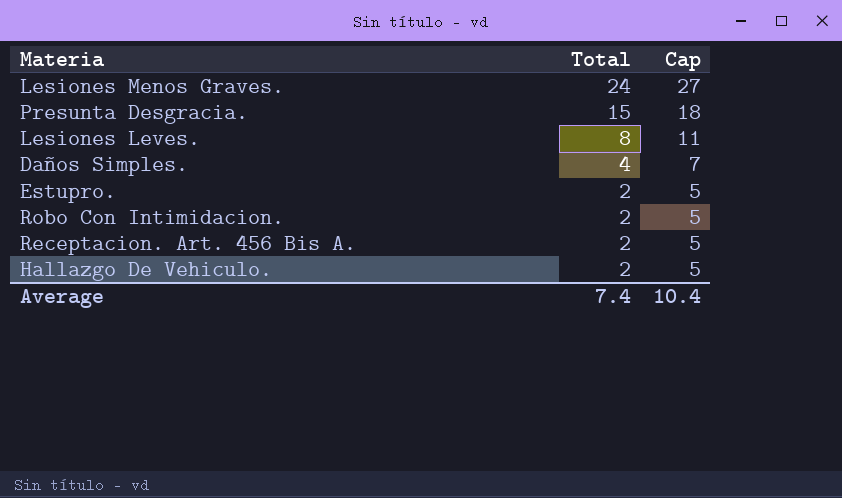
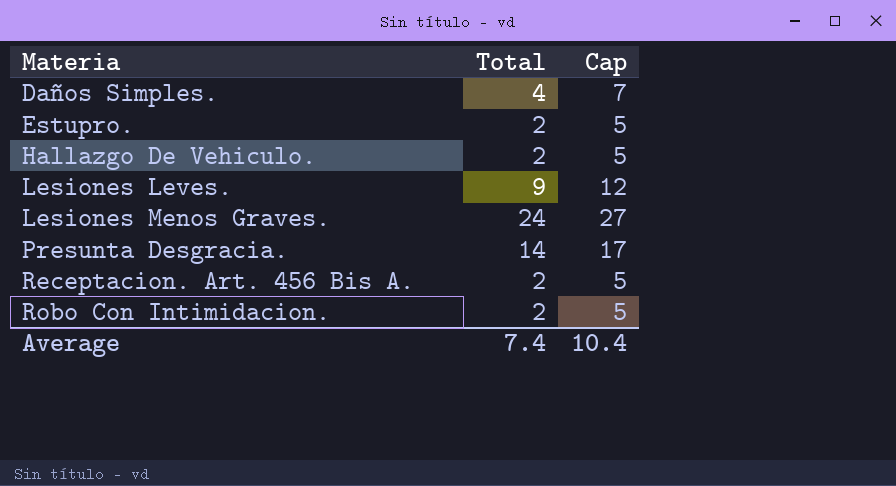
row order: Total descending -> Materia ascending
Lesiones Leves. | Total: 8 -> 9
Lesiones Leves. | Cap: 11 -> 12
Presunta Desgracia. | Total: 15 -> 14
Presunta Desgracia. | Cap: 18 -> 17

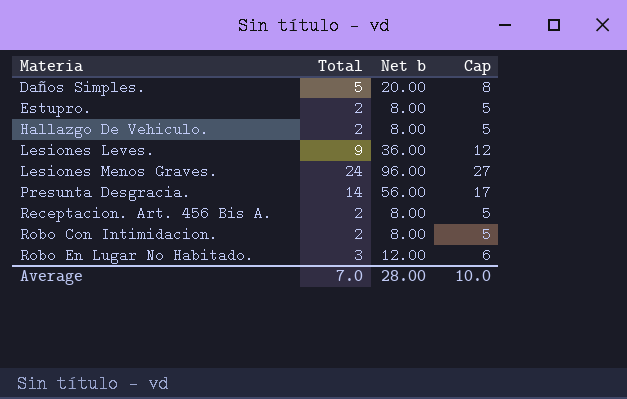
column Net b | formula: none -> [Total] * 4
Daños Simples. | Total: 4 -> 5
Daños Simples. | Cap: 7 -> 8
row Robo En Lugar No Habitado.: none -> 3 | 12.00 | 6
Average | Total: 7.4 -> 7.0
Average | Cap: 10.4 -> 10.0

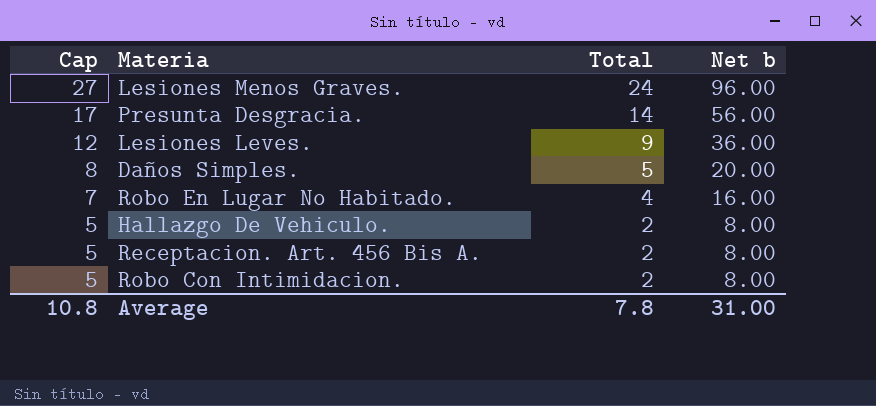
row order: Materia ascending -> Cap descending
column Cap | position: 4 -> 1
row Estupro.: 2 | 8.00 | 5 -> none
Robo En Lugar No Habitado. | Cap: 6 -> 7
Robo En Lugar No Habitado. | Total: 3 -> 4
Robo En Lugar No Habitado. | Net b: 12.00 -> 16.00
Average | Cap: 10.0 -> 10.8
Average | Total: 7.0 -> 7.8
Average | Net b: 28.00 -> 31.00

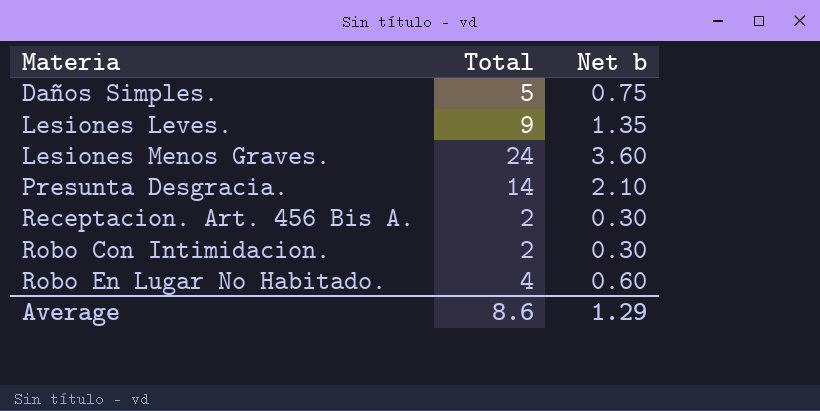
row order: Cap descending -> Materia ascending
column Cap | formula: [Total] + 3 -> none
column Net b | formula: [Total] * 4 -> [Total] * 0.15
row Hallazgo De Vehiculo.: 5 | 2 | 8.00 -> none
Average | Total: 7.8 -> 8.6
Average | Net b: 31.00 -> 1.29

